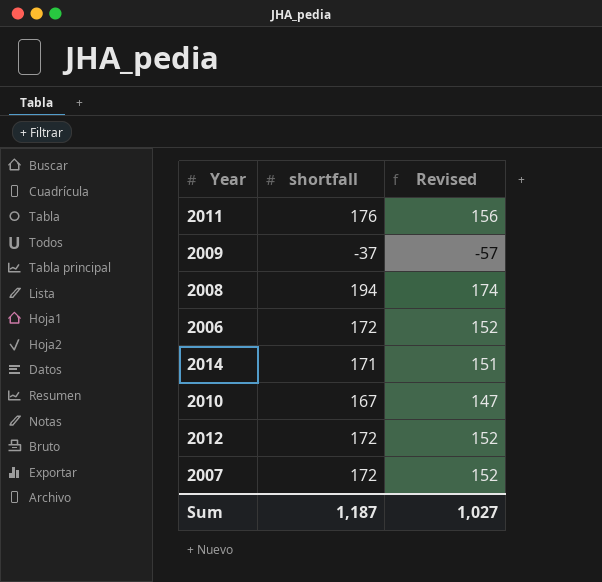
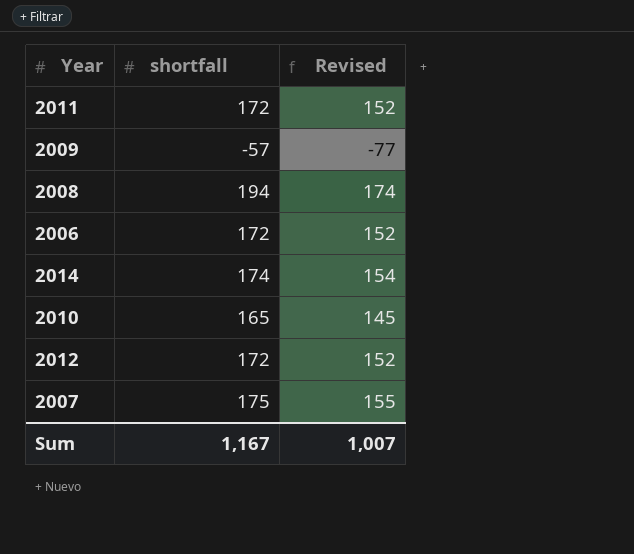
2011 | shortfall: 176 -> 172
2011 | Revised: 156 -> 152
2009 | shortfall: -37 -> -57
2009 | Revised: -57 -> -77
2014 | shortfall: 171 -> 174
2014 | Revised: 151 -> 154
2010 | shortfall: 167 -> 165
2010 | Revised: 147 -> 145
2007 | shortfall: 172 -> 175
2007 | Revised: 152 -> 155
Sum | shortfall: 1,187 -> 1,167
Sum | Revised: 1,027 -> 1,007

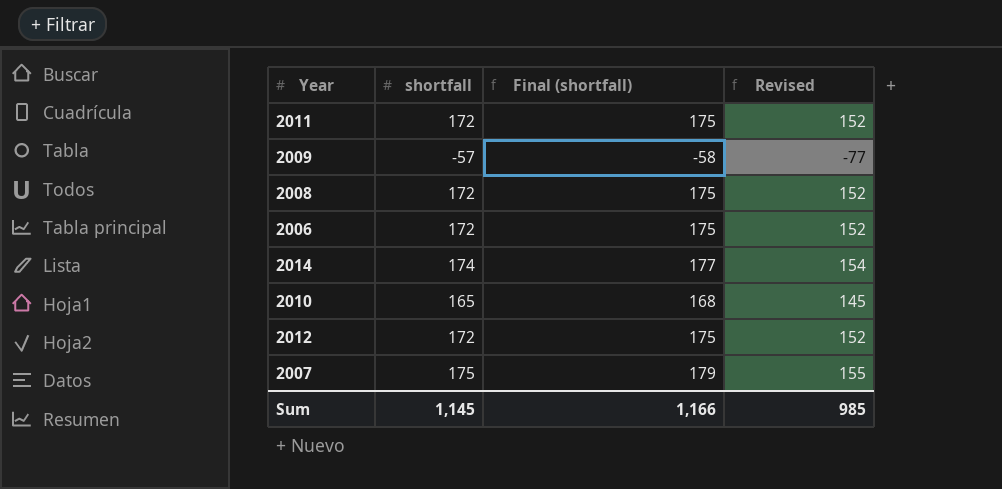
column Final (shortfall) | formula: none -> [shortfall] * 1.02
2008 | shortfall: 194 -> 172
2008 | Revised: 174 -> 152
Sum | shortfall: 1,167 -> 1,145
Sum | Revised: 1,007 -> 985

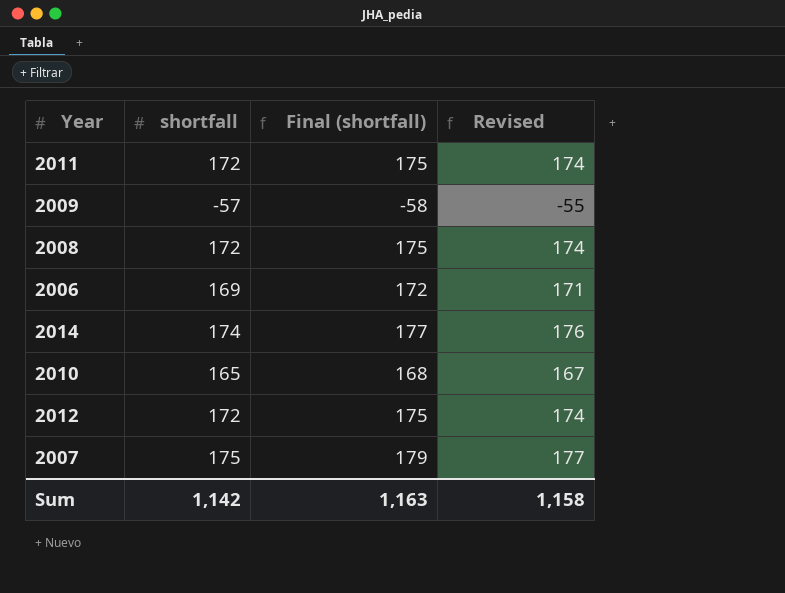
column Revised | formula: [shortfall] - 20 -> [shortfall] + 2
2006 | shortfall: 172 -> 169
2006 | Final (shortfall): 175 -> 172
Sum | shortfall: 1,145 -> 1,142
Sum | Final (shortfall): 1,166 -> 1,163
Sum | Revised: 985 -> 1,158

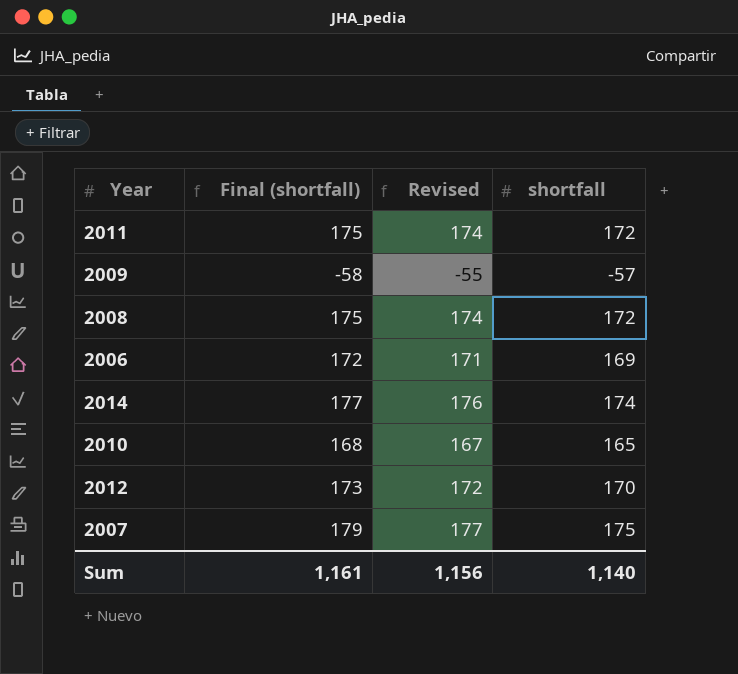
column shortfall | position: 2 -> 4
2012 | Final (shortfall): 175 -> 173
2012 | Revised: 174 -> 172
2012 | shortfall: 172 -> 170
Sum | Final (shortfall): 1,163 -> 1,161
Sum | Revised: 1,158 -> 1,156
Sum | shortfall: 1,142 -> 1,140

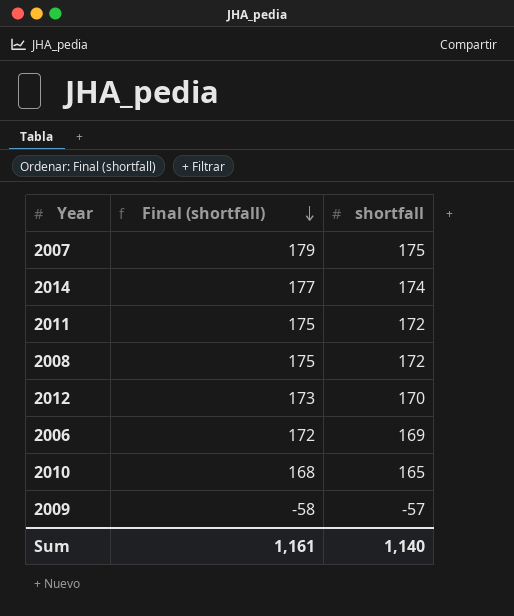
row order: none -> Final (shortfall) descending
column Revised | formula: [shortfall] + 2 -> none

